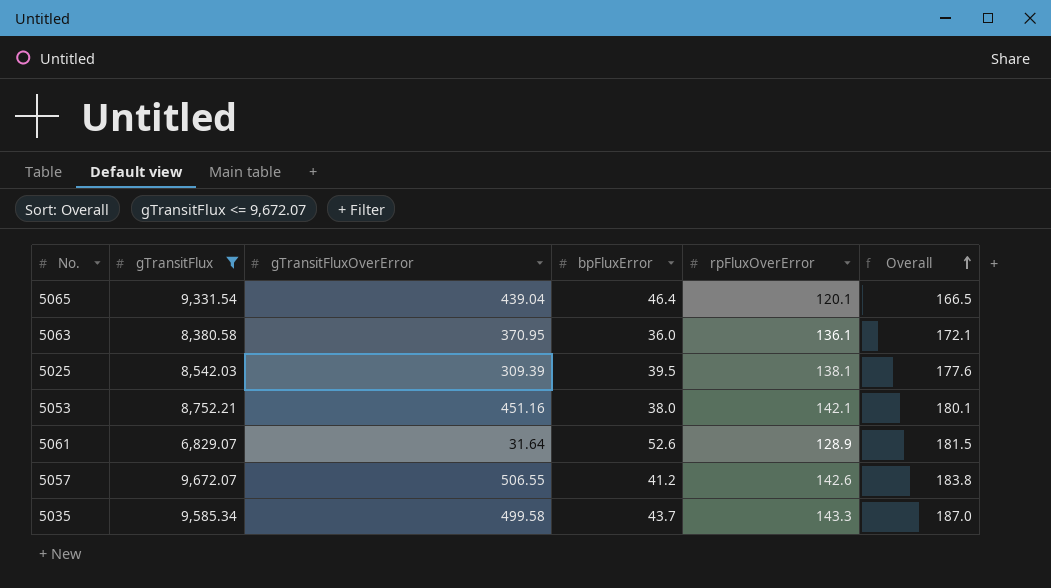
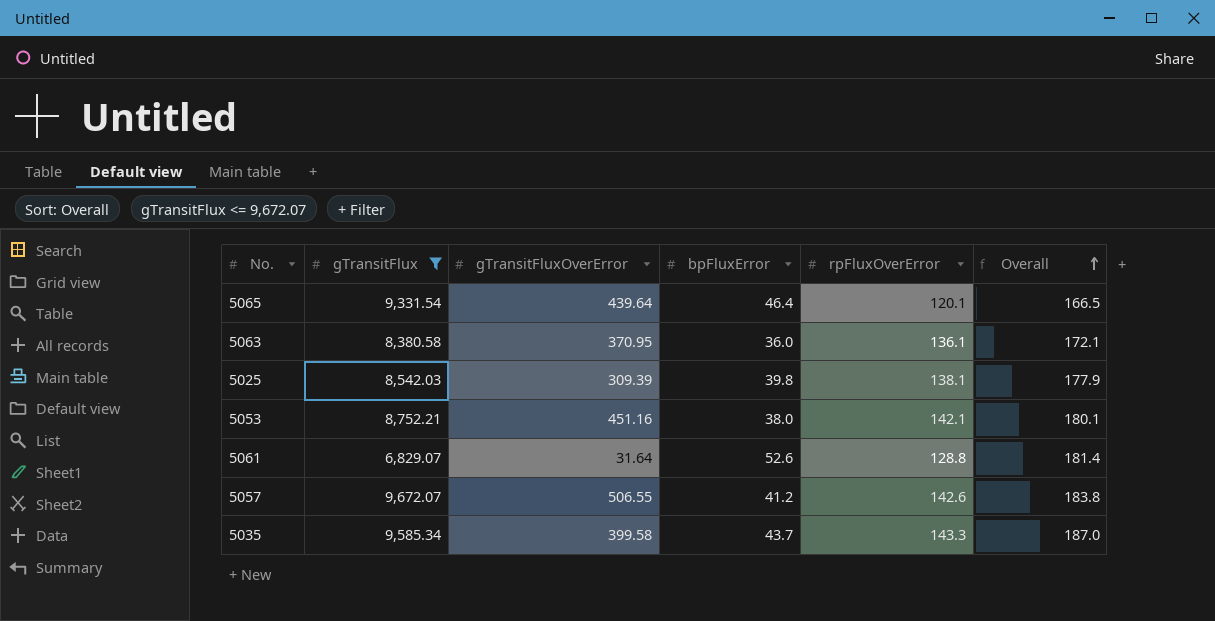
5065 | gTransitFluxOverError: 439.04 -> 439.64
5025 | bpFluxError: 39.5 -> 39.8
5025 | Overall: 177.6 -> 177.9
5061 | rpFluxOverError: 128.9 -> 128.8
5061 | Overall: 181.5 -> 181.4
5035 | gTransitFluxOverError: 499.58 -> 399.58

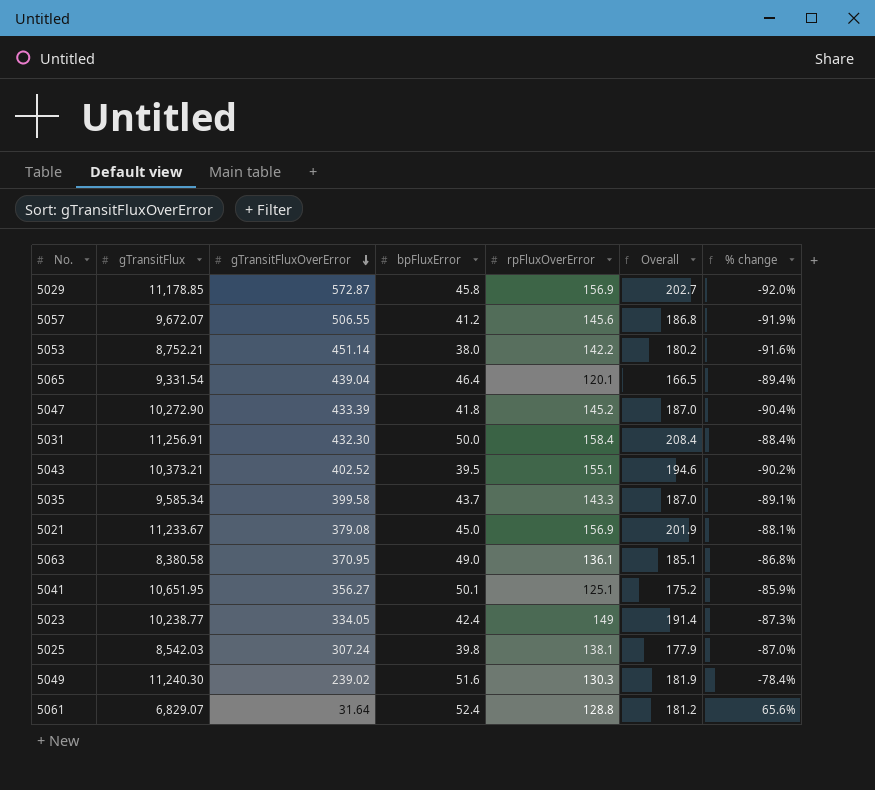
filter: gTransitFlux <= 9,672.07 -> none
row order: Overall ascending -> gTransitFluxOverError descending
column % change | formula: none -> ([bpFluxError] - [gTransitFluxOverError]) / [gTransitFluxOverError]
5057 | rpFluxOverError: 142.6 -> 145.6
5057 | Overall: 183.8 -> 186.8
5053 | gTransitFluxOverError: 451.16 -> 451.14
5053 | rpFluxOverError: 142.1 -> 142.2
5053 | Overall: 180.1 -> 180.2
5065 | gTransitFluxOverError: 439.64 -> 439.04
5063 | bpFluxError: 36.0 -> 49.0
5063 | Overall: 172.1 -> 185.1
5025 | gTransitFluxOverError: 309.39 -> 307.24
5061 | bpFluxError: 52.6 -> 52.4
5061 | Overall: 181.4 -> 181.2

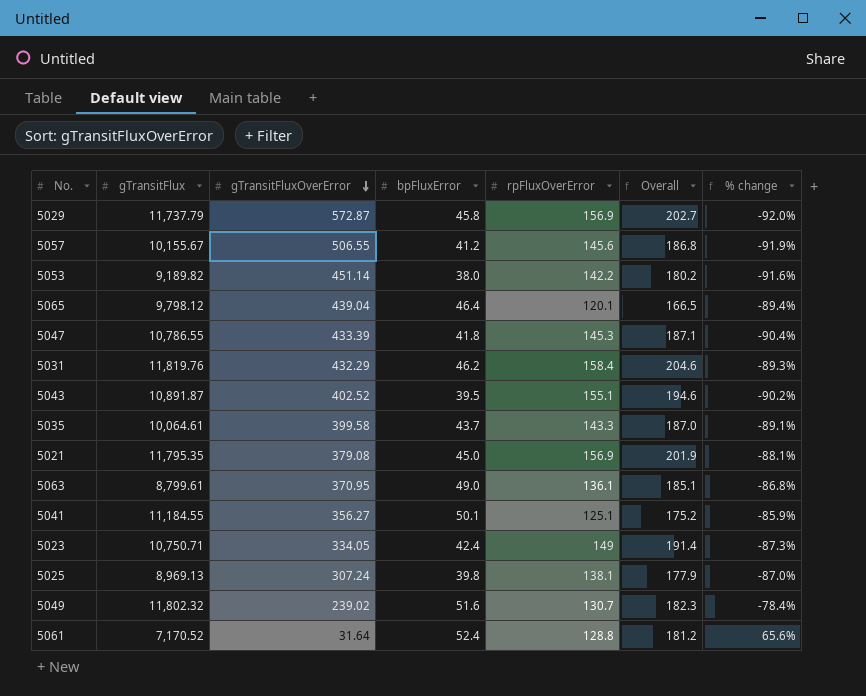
5029 | gTransitFlux: 11,178.85 -> 11,737.79
5057 | gTransitFlux: 9,672.07 -> 10,155.67
5053 | gTransitFlux: 8,752.21 -> 9,189.82
5065 | gTransitFlux: 9,331.54 -> 9,798.12
5047 | gTransitFlux: 10,272.90 -> 10,786.55
5047 | rpFluxOverError: 145.2 -> 145.3
5047 | Overall: 187.0 -> 187.1
5031 | gTransitFlux: 11,256.91 -> 11,819.76
5031 | gTransitFluxOverError: 432.30 -> 432.29
5031 | bpFluxError: 50.0 -> 46.2
5031 | Overall: 208.4 -> 204.6
5031 | % change: -88.4% -> -89.3%
5043 | gTransitFlux: 10,373.21 -> 10,891.87
5035 | gTransitFlux: 9,585.34 -> 10,064.61
5021 | gTransitFlux: 11,233.67 -> 11,795.35
5063 | gTransitFlux: 8,380.58 -> 8,799.61
5041 | gTransitFlux: 10,651.95 -> 11,184.55
5023 | gTransitFlux: 10,238.77 -> 10,750.71
5025 | gTransitFlux: 8,542.03 -> 8,969.13
5049 | gTransitFlux: 11,240.30 -> 11,802.32
5049 | rpFluxOverError: 130.3 -> 130.7
5049 | Overall: 181.9 -> 182.3
5061 | gTransitFlux: 6,829.07 -> 7,170.52

